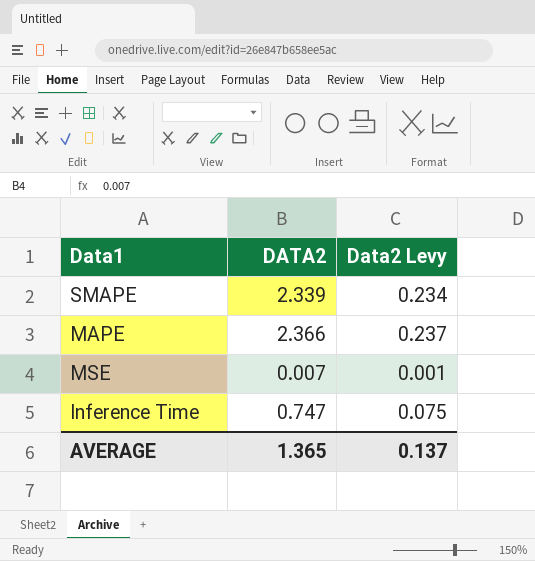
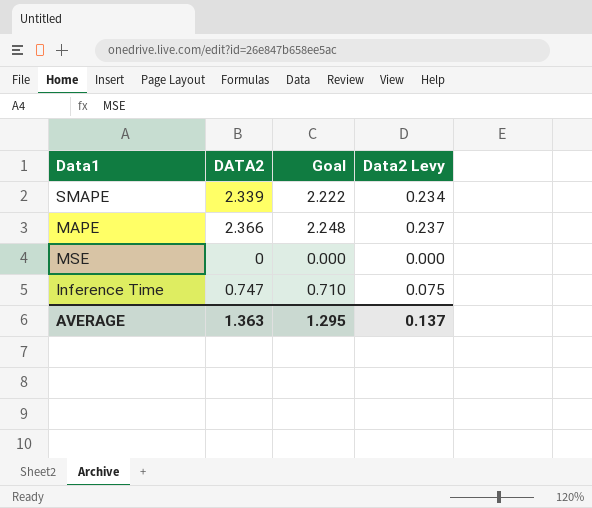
column Goal | formula: none -> [DATA2] * 0.95
MSE | DATA2: 0.007 -> 0
MSE | Data2 Levy: 0.001 -> 0.000
AVERAGE | DATA2: 1.365 -> 1.363

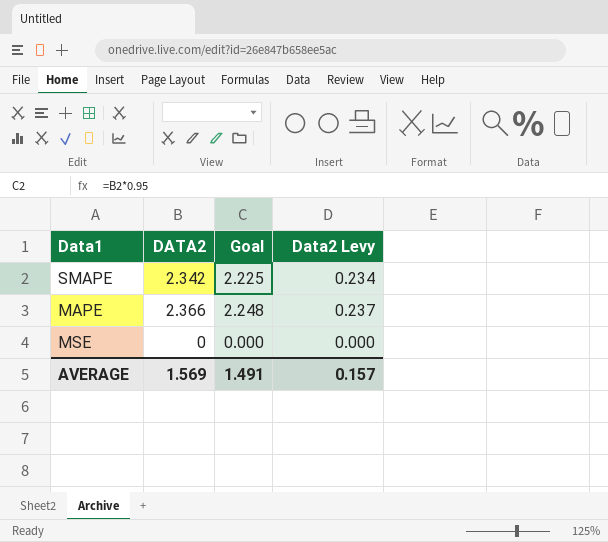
row Inference Time: 0.747 | 0.710 | 0.075 -> none
SMAPE | DATA2: 2.339 -> 2.342
SMAPE | Goal: 2.222 -> 2.225
AVERAGE | DATA2: 1.363 -> 1.569
AVERAGE | Goal: 1.295 -> 1.491
AVERAGE | Data2 Levy: 0.137 -> 0.157

